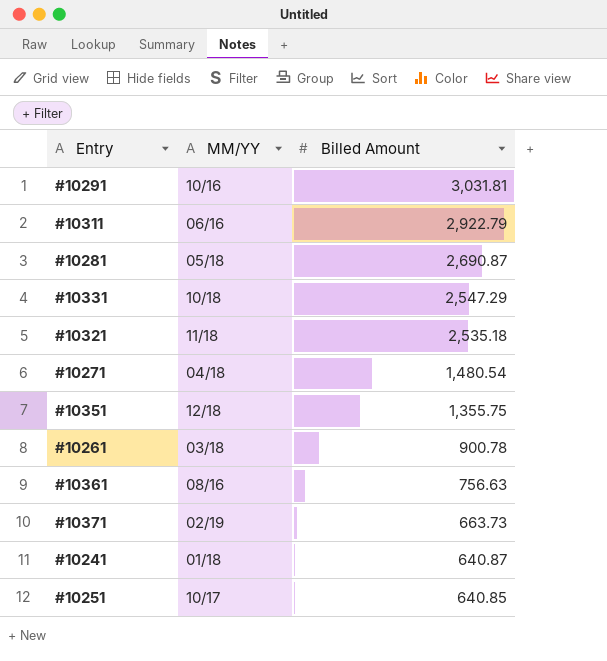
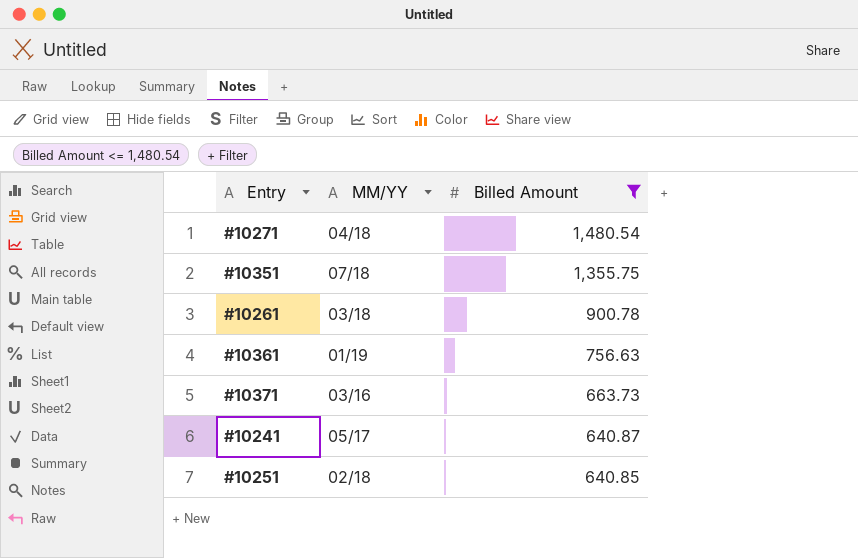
filter: none -> Billed Amount <= 1,480.54
#10351 | MM/YY: 12/18 -> 07/18
#10361 | MM/YY: 08/16 -> 01/19
#10371 | MM/YY: 02/19 -> 03/16
#10241 | MM/YY: 01/18 -> 05/17
#10251 | MM/YY: 10/17 -> 02/18

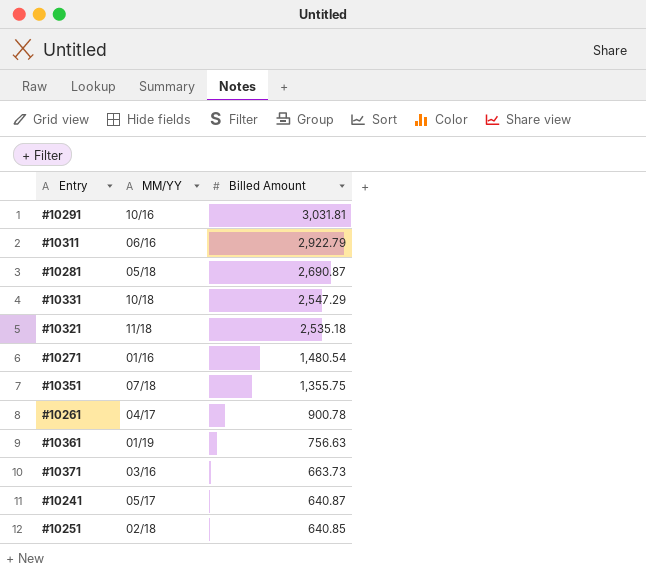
filter: Billed Amount <= 1,480.54 -> none
#10271 | MM/YY: 04/18 -> 01/16
#10261 | MM/YY: 03/18 -> 04/17

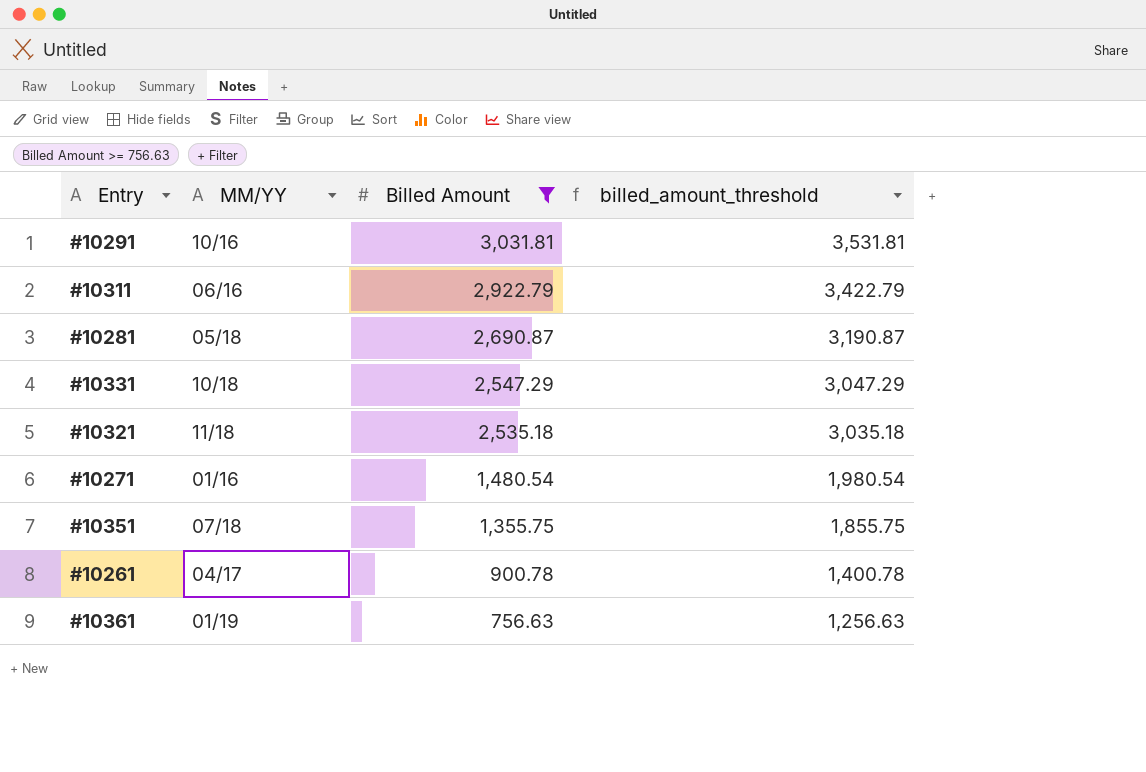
filter: none -> Billed Amount >= 756.63
column billed_amount_threshold | formula: none -> [Billed Amount] + 500

